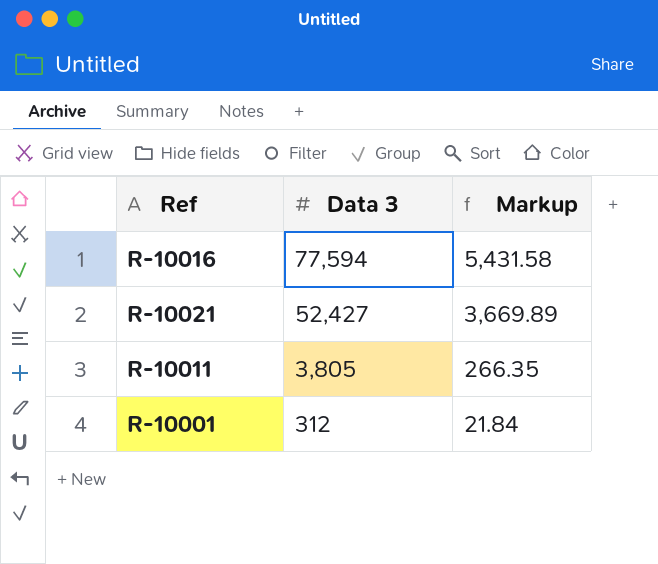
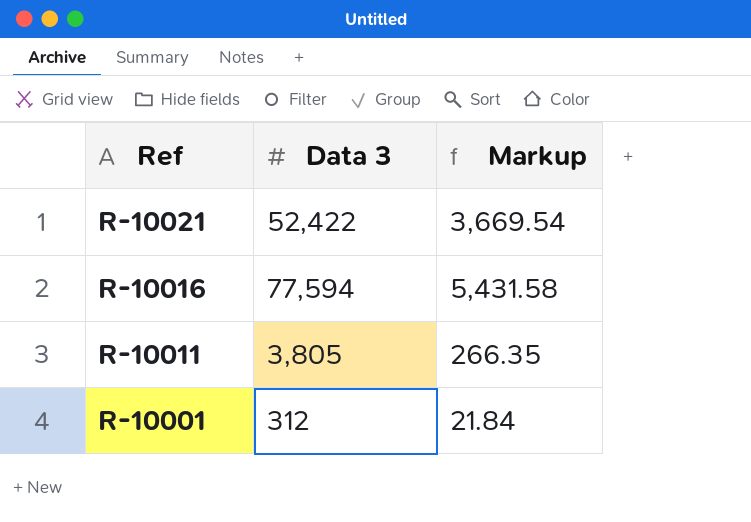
row order: Data 3 descending -> Ref descending
R-10021 | Data 3: 52,427 -> 52,422
R-10021 | Markup: 3,669.89 -> 3,669.54

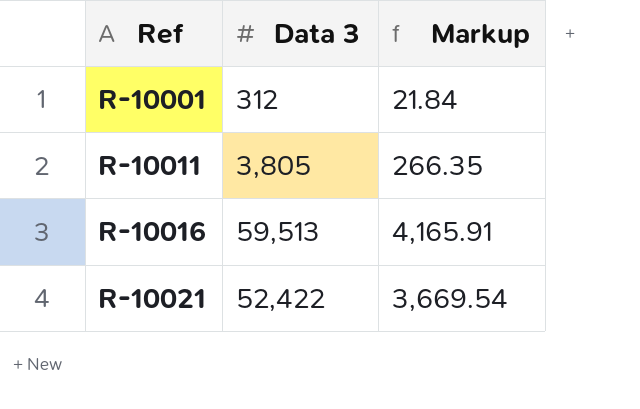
row order: Ref descending -> Ref ascending
R-10016 | Data 3: 77,594 -> 59,513
R-10016 | Markup: 5,431.58 -> 4,165.91

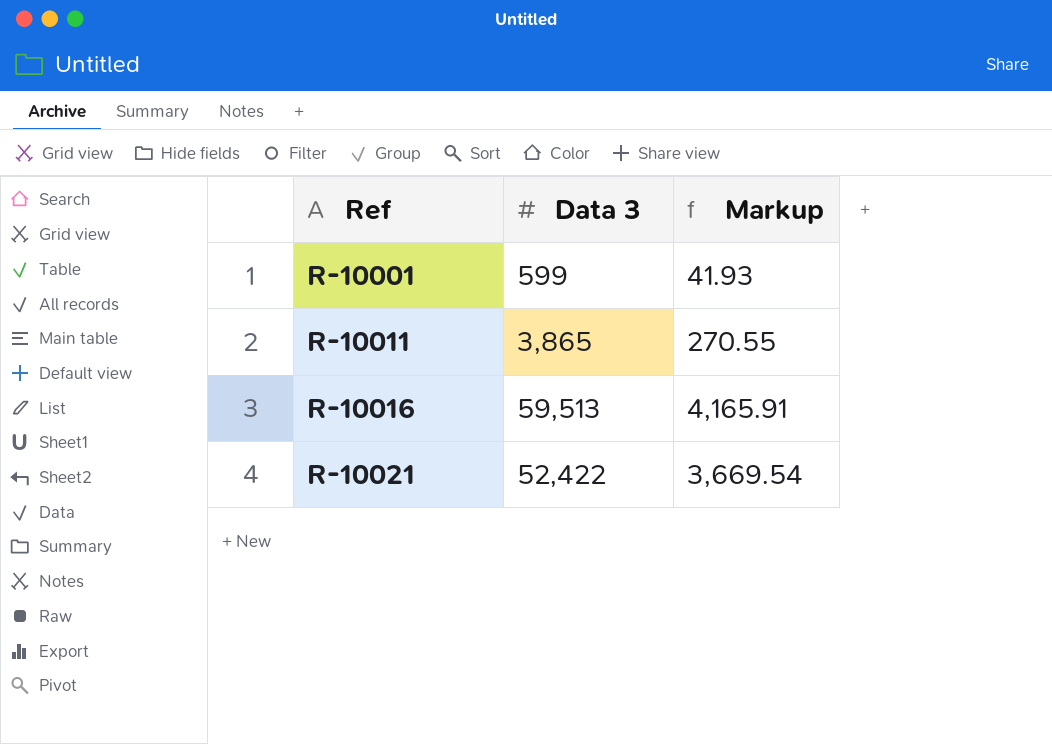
R-10001 | Data 3: 312 -> 599
R-10001 | Markup: 21.84 -> 41.93
R-10011 | Data 3: 3,805 -> 3,865
R-10011 | Markup: 266.35 -> 270.55

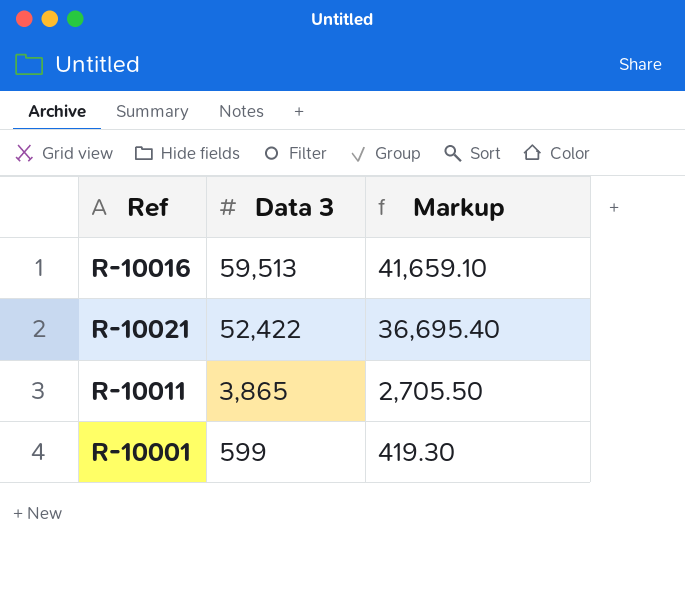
row order: Ref ascending -> Data 3 descending
column Markup | formula: [Data 3] * 0.07 -> [Data 3] * 0.7

